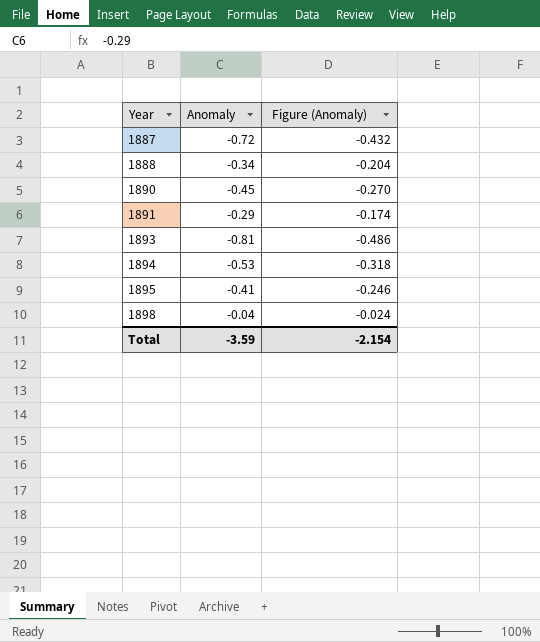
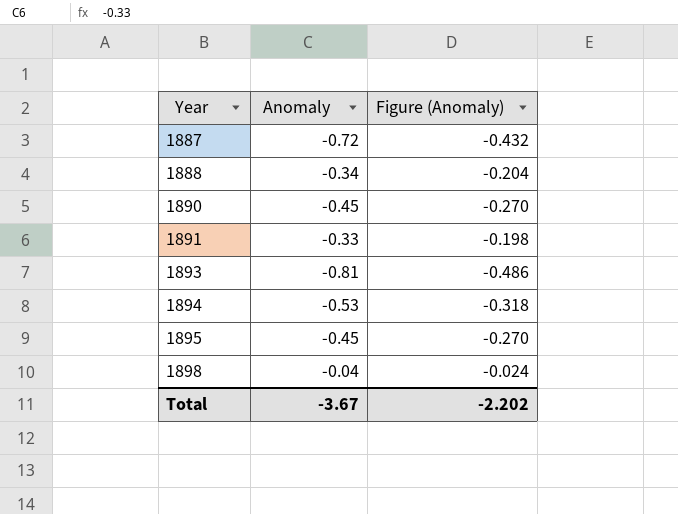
1891 | Anomaly: -0.29 -> -0.33
1891 | Figure (Anomaly): -0.174 -> -0.198
1895 | Anomaly: -0.41 -> -0.45
1895 | Figure (Anomaly): -0.246 -> -0.270
Total | Anomaly: -3.59 -> -3.67
Total | Figure (Anomaly): -2.154 -> -2.202

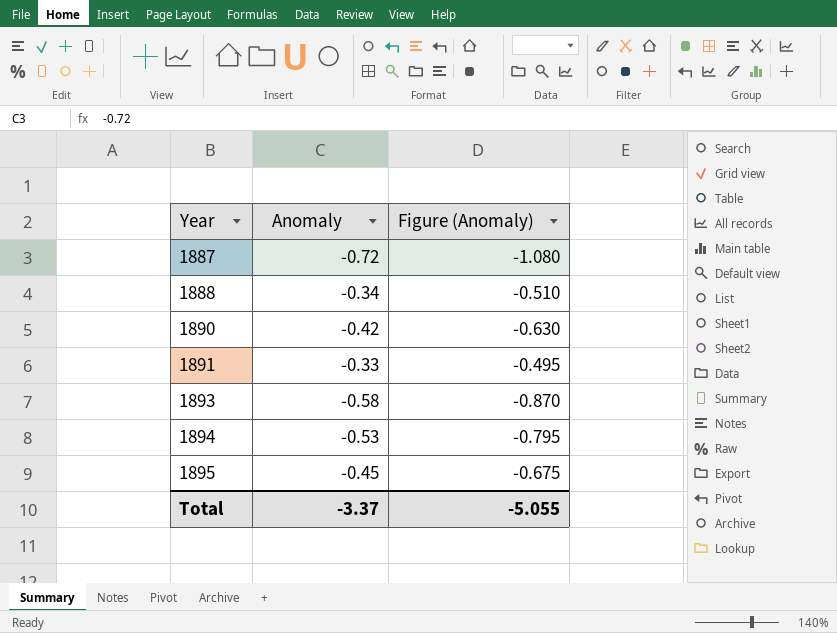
column Figure (Anomaly) | formula: [Anomaly] * 0.6 -> [Anomaly] * 1.5
row 1898: -0.04 | -0.024 -> none
1890 | Anomaly: -0.45 -> -0.42
1893 | Anomaly: -0.81 -> -0.58
Total | Anomaly: -3.67 -> -3.37
Total | Figure (Anomaly): -2.202 -> -5.055

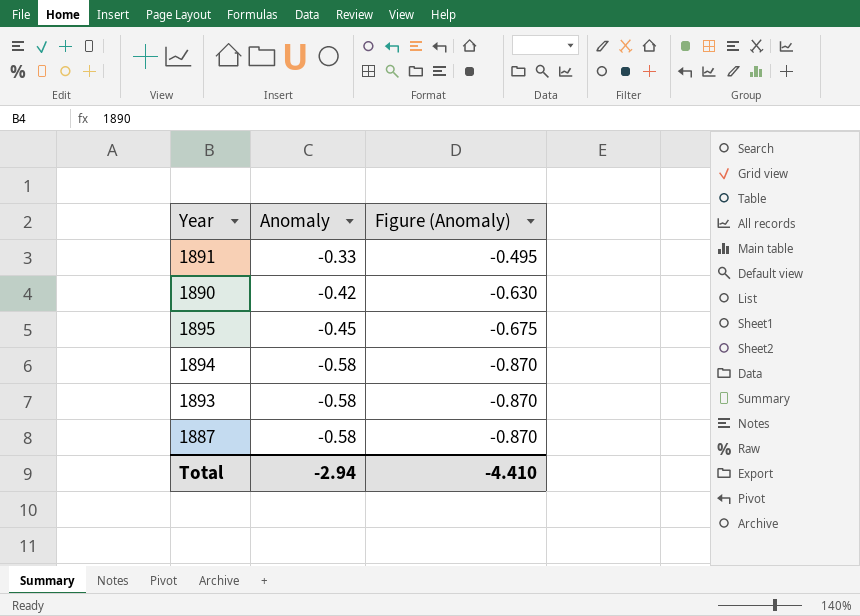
row order: Year ascending -> Anomaly descending
row 1888: -0.34 | -0.510 -> none
1894 | Anomaly: -0.53 -> -0.58
1894 | Figure (Anomaly): -0.795 -> -0.870
1887 | Anomaly: -0.72 -> -0.58
1887 | Figure (Anomaly): -1.080 -> -0.870
Total | Anomaly: -3.37 -> -2.94
Total | Figure (Anomaly): -5.055 -> -4.410

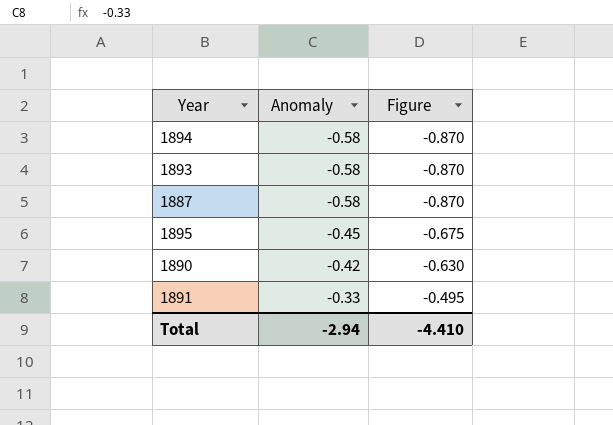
row order: Anomaly descending -> Anomaly ascending
column name: Figure (Anomaly) -> Figure

